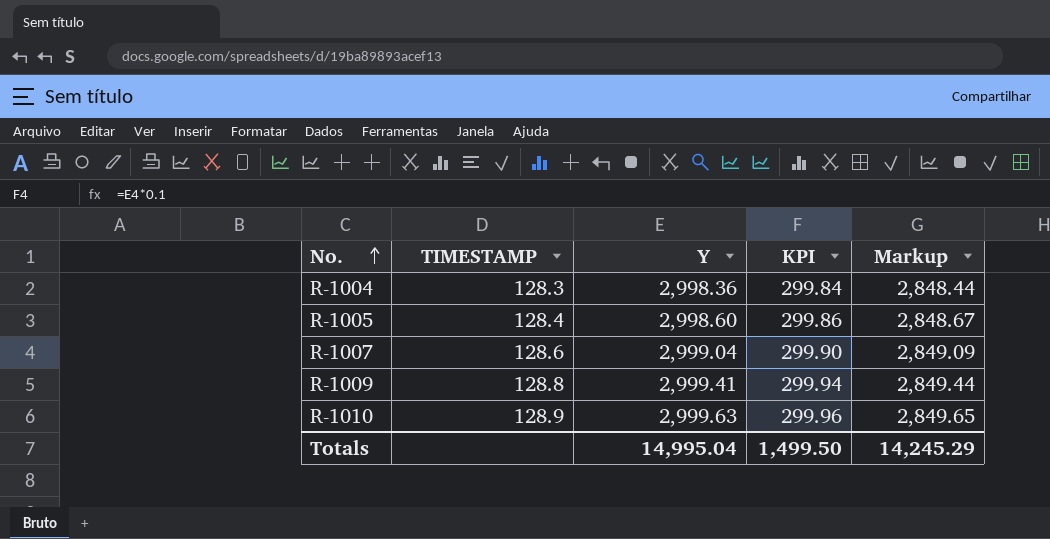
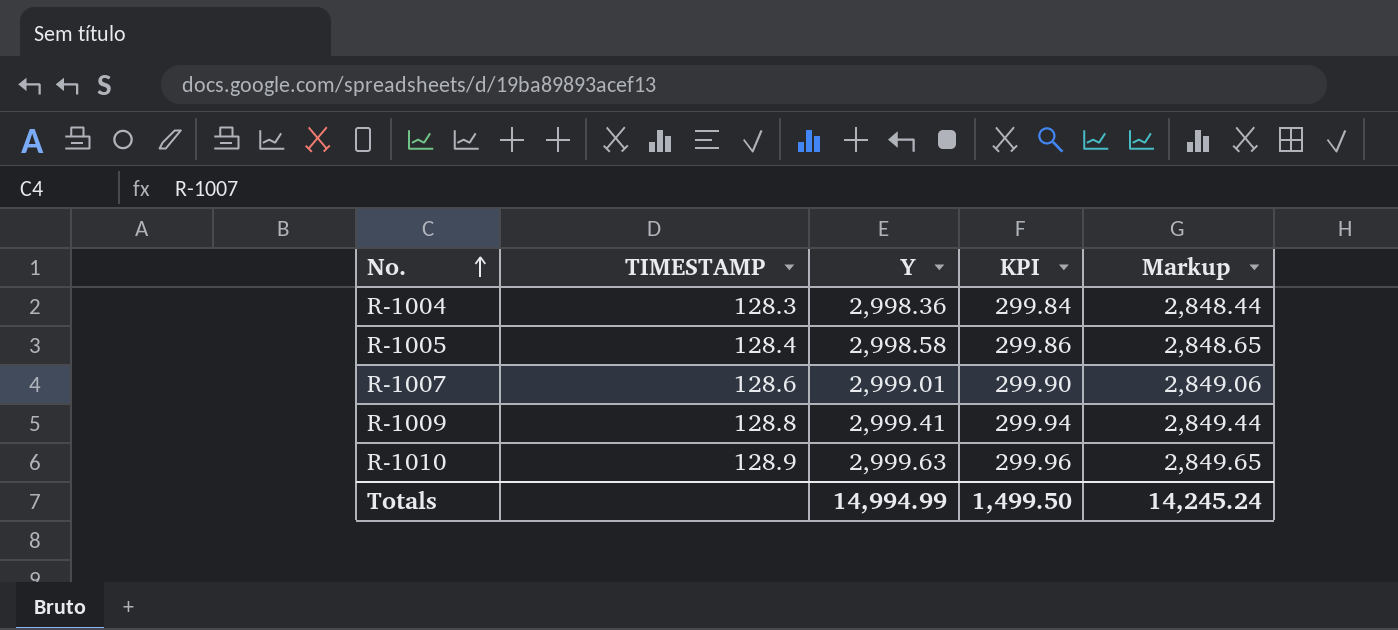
R-1005 | Y: 2,998.60 -> 2,998.58
R-1005 | Markup: 2,848.67 -> 2,848.65
R-1007 | Y: 2,999.04 -> 2,999.01
R-1007 | Markup: 2,849.09 -> 2,849.06
Totals | Y: 14,995.04 -> 14,994.99
Totals | Markup: 14,245.29 -> 14,245.24

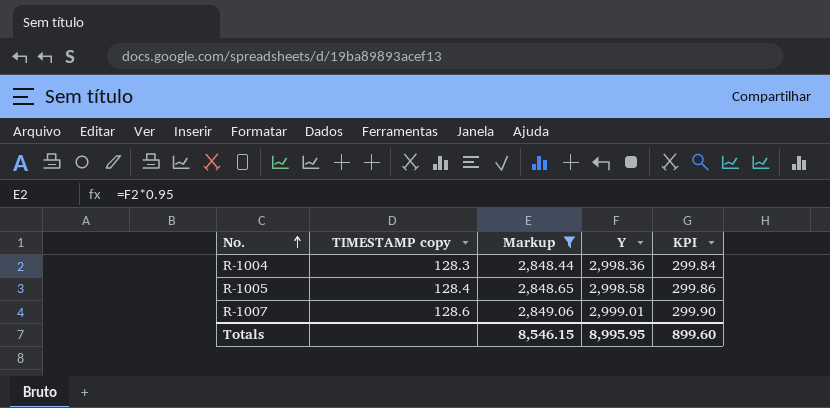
filter: none -> Markup <= 2,849.06
column name: TIMESTAMP -> TIMESTAMP copy
column Markup | position: 5 -> 3
Totals | Markup: 14,245.24 -> 8,546.15
Totals | Y: 14,994.99 -> 8,995.95
Totals | KPI: 1,499.50 -> 899.60

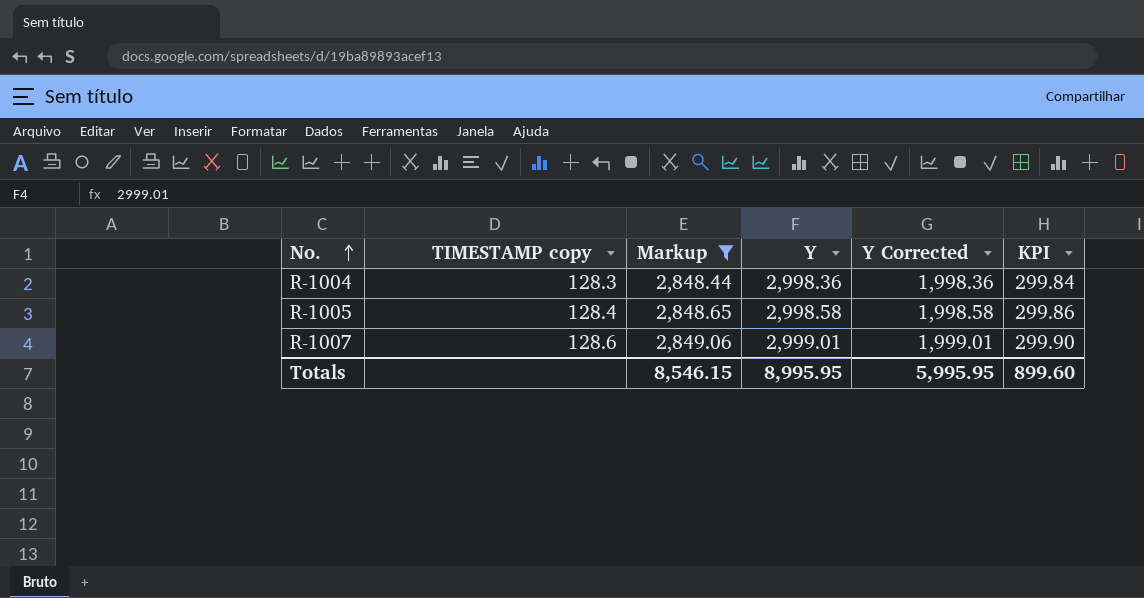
column Y Corrected | formula: none -> [Y] - 1000

